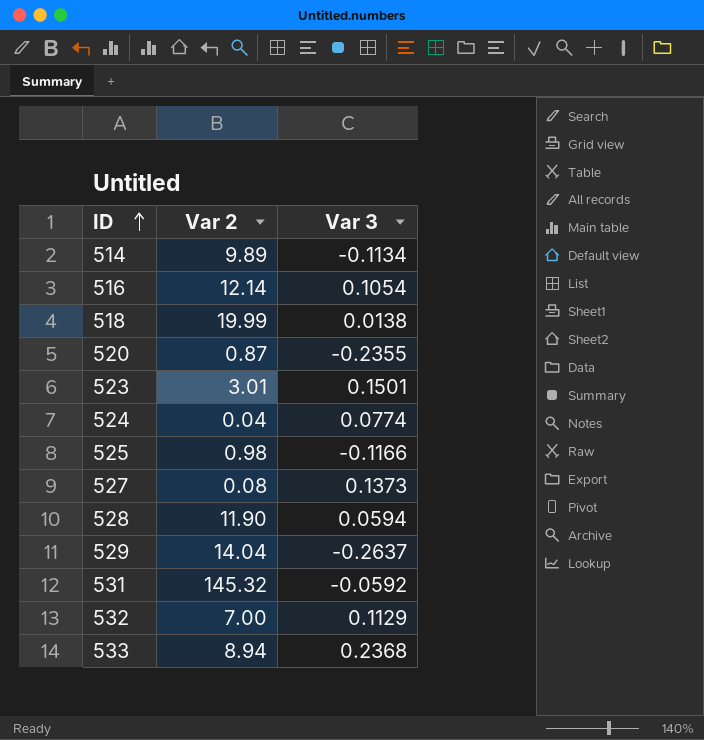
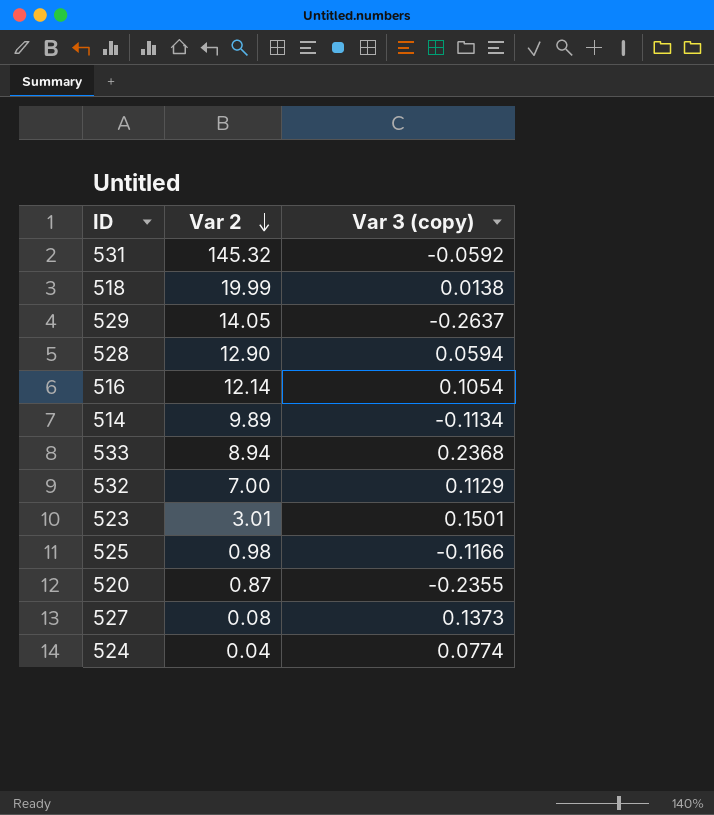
row order: ID ascending -> Var 2 descending
column name: Var 3 -> Var 3 (copy)
529 | Var 2: 14.04 -> 14.05
528 | Var 2: 11.90 -> 12.90

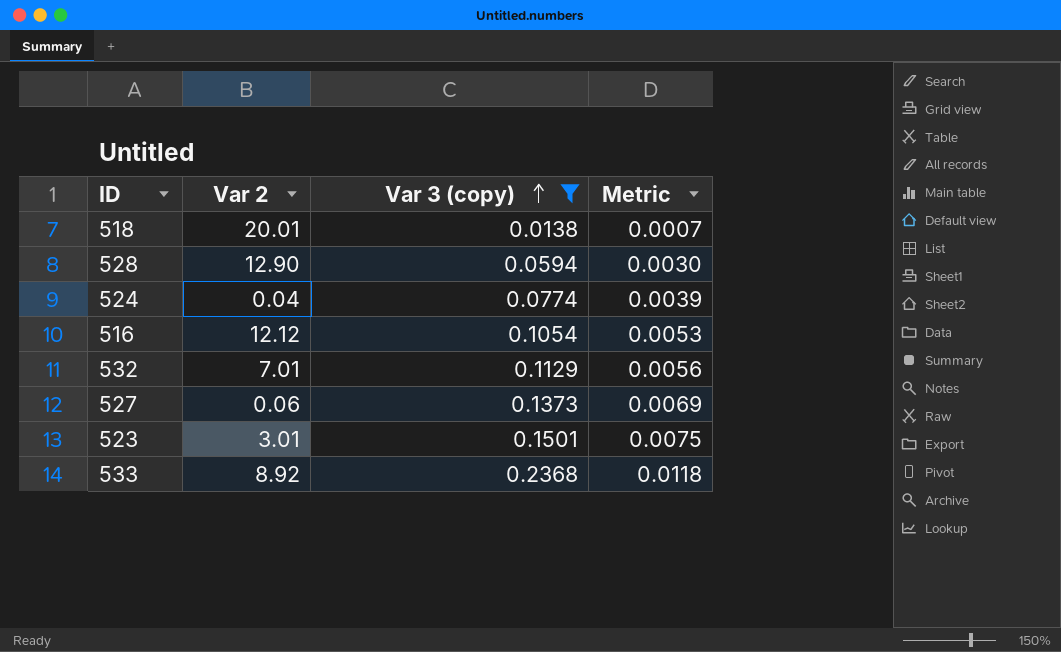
filter: none -> Var 3 (copy) >= 0.0138
row order: Var 2 descending -> Var 3 (copy) ascending
column Metric | formula: none -> [Var 3 (copy)] * 0.05
518 | Var 2: 19.99 -> 20.01
516 | Var 2: 12.14 -> 12.12
532 | Var 2: 7.00 -> 7.01
527 | Var 2: 0.08 -> 0.06
533 | Var 2: 8.94 -> 8.92

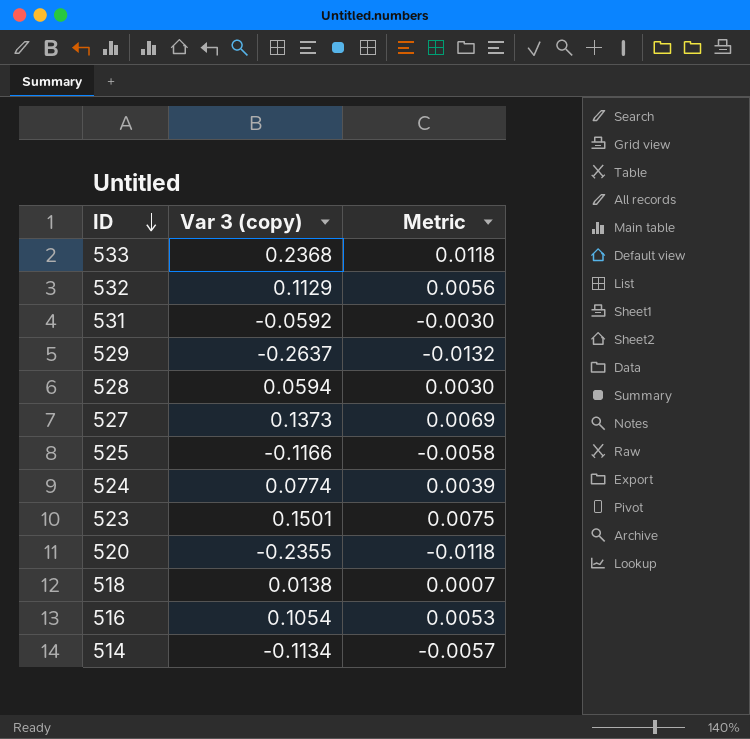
filter: Var 3 (copy) >= 0.0138 -> none
row order: Var 3 (copy) ascending -> ID descending
column Var 2 | position: 2 -> none

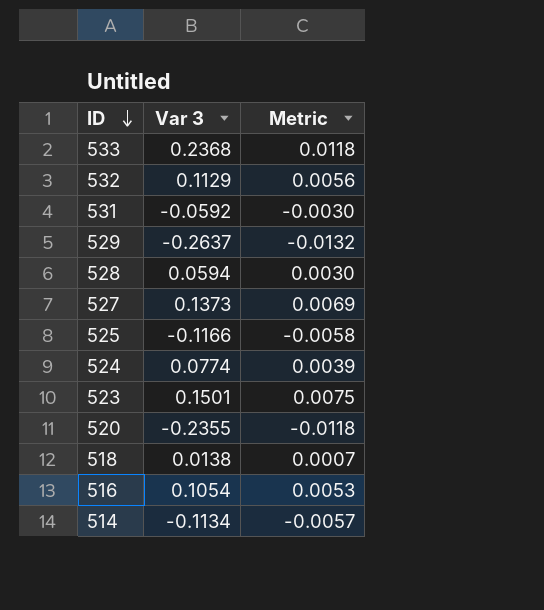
column name: Var 3 (copy) -> Var 3

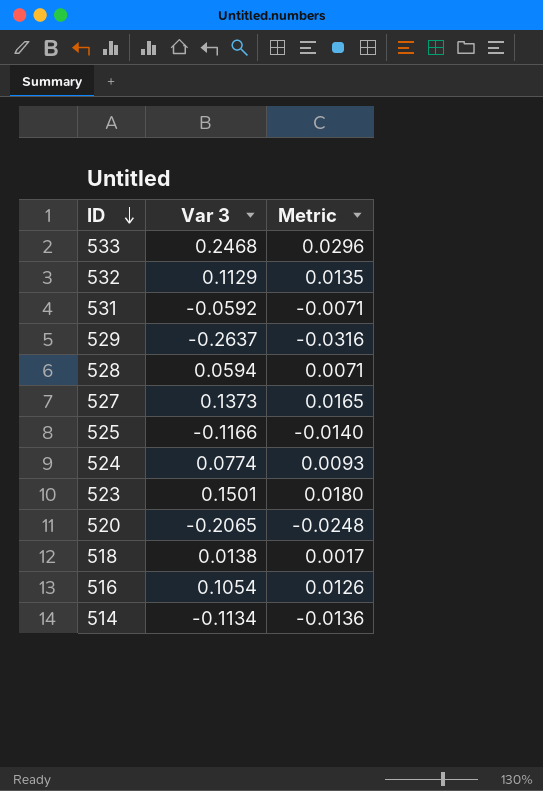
column Metric | formula: [Var 3] * 0.05 -> [Var 3] * 0.12
533 | Var 3: 0.2368 -> 0.2468
520 | Var 3: -0.2355 -> -0.2065

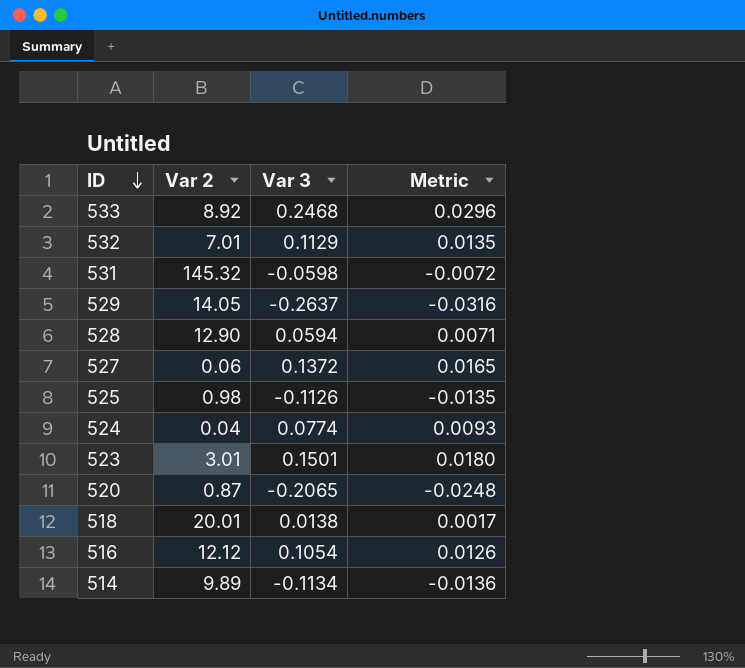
column Var 2 | position: none -> 2
531 | Var 3: -0.0592 -> -0.0598
531 | Metric: -0.0071 -> -0.0072
527 | Var 3: 0.1373 -> 0.1372
525 | Var 3: -0.1166 -> -0.1126
525 | Metric: -0.0140 -> -0.0135

